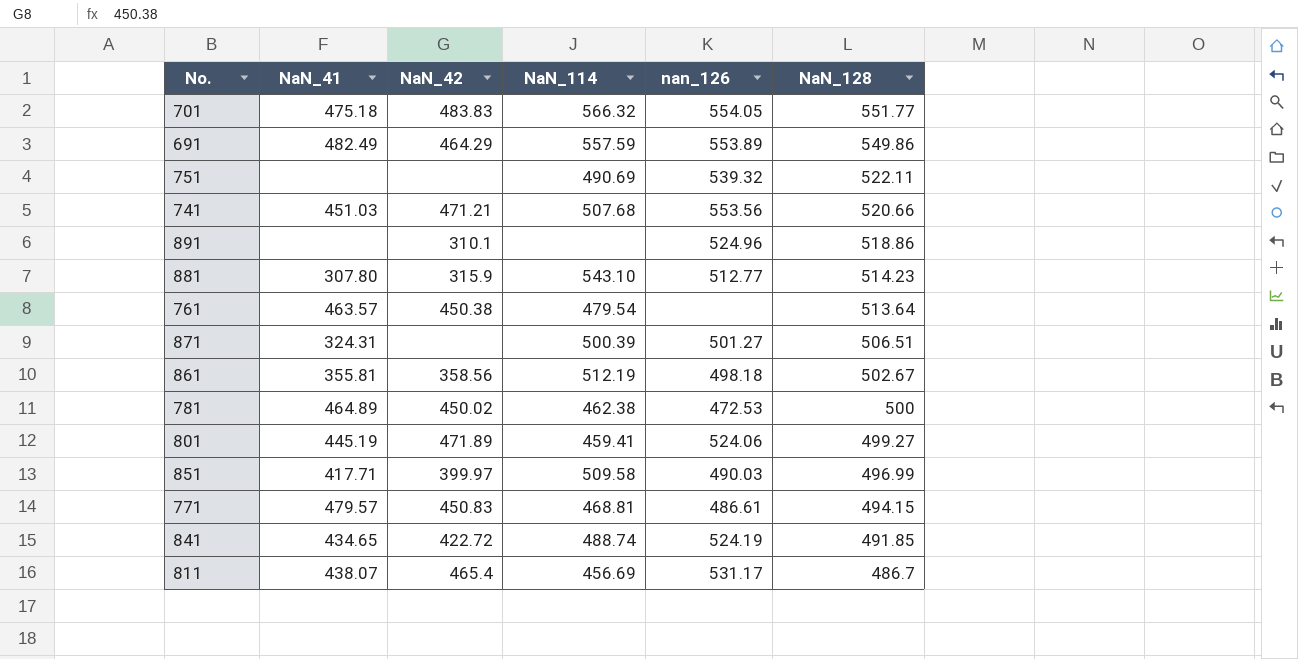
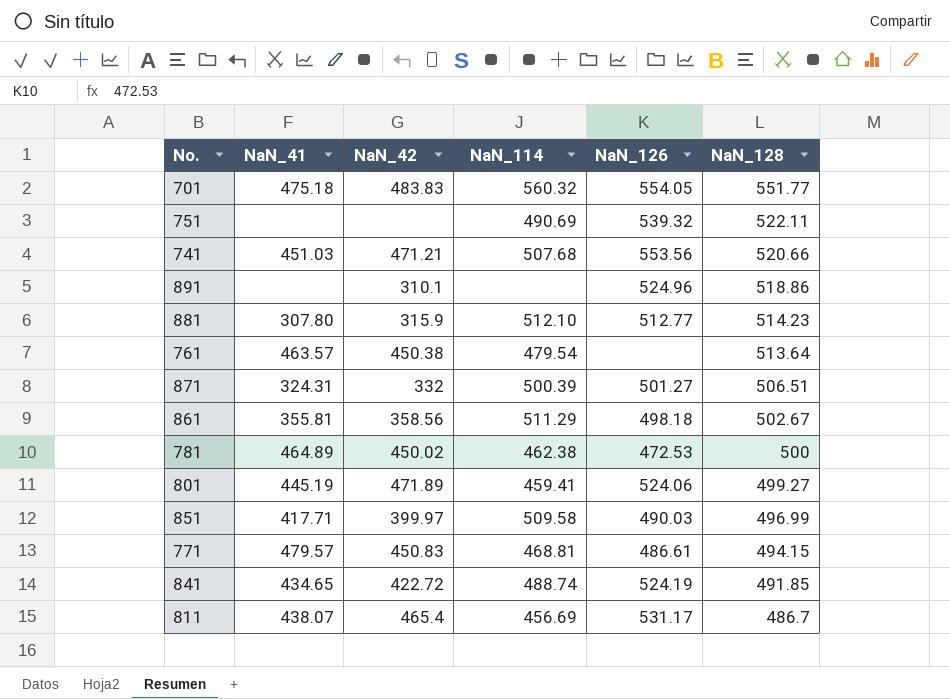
column name: nan_126 -> NaN_126
row 691: 482.49 | 464.29 | 557.59 | 553.89 | 549.86 -> none
701 | NaN_114: 566.32 -> 560.32
881 | NaN_114: 543.10 -> 512.10
871 | NaN_42: none -> 332
861 | NaN_114: 512.19 -> 511.29

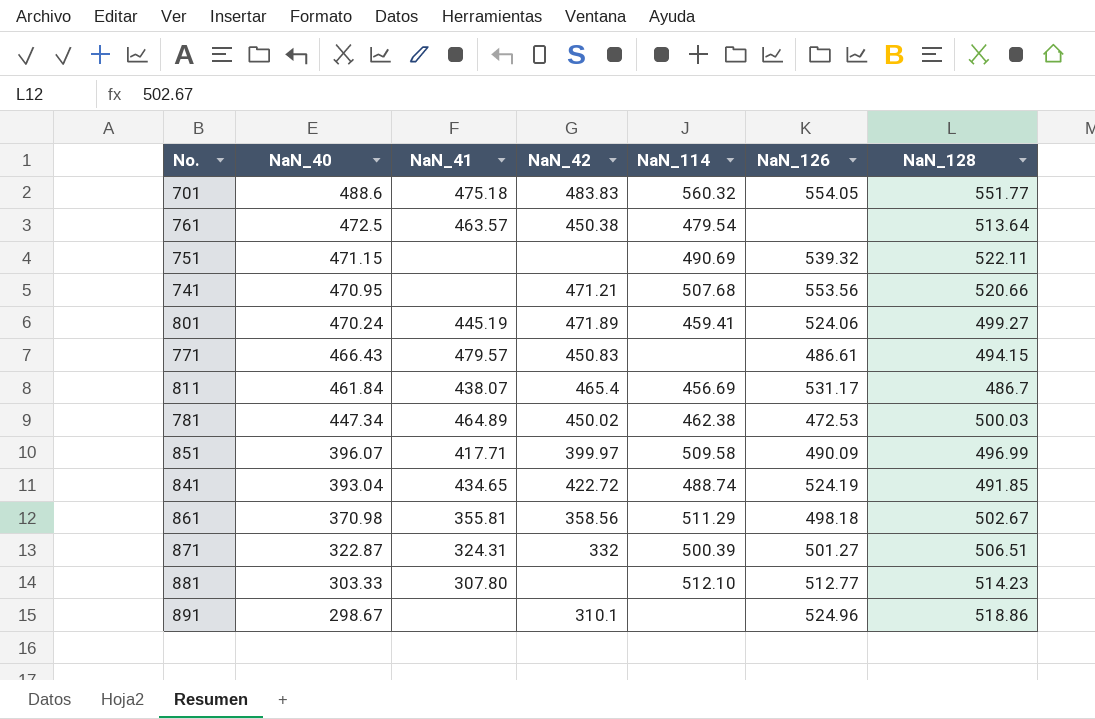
row order: NaN_128 descending -> NaN_40 descending
column NaN_40 | position: none -> 2
741 | NaN_41: 451.03 -> none
771 | NaN_114: 468.81 -> none
781 | NaN_128: 500 -> 500.03
851 | NaN_126: 490.03 -> 490.09
881 | NaN_42: 315.9 -> none

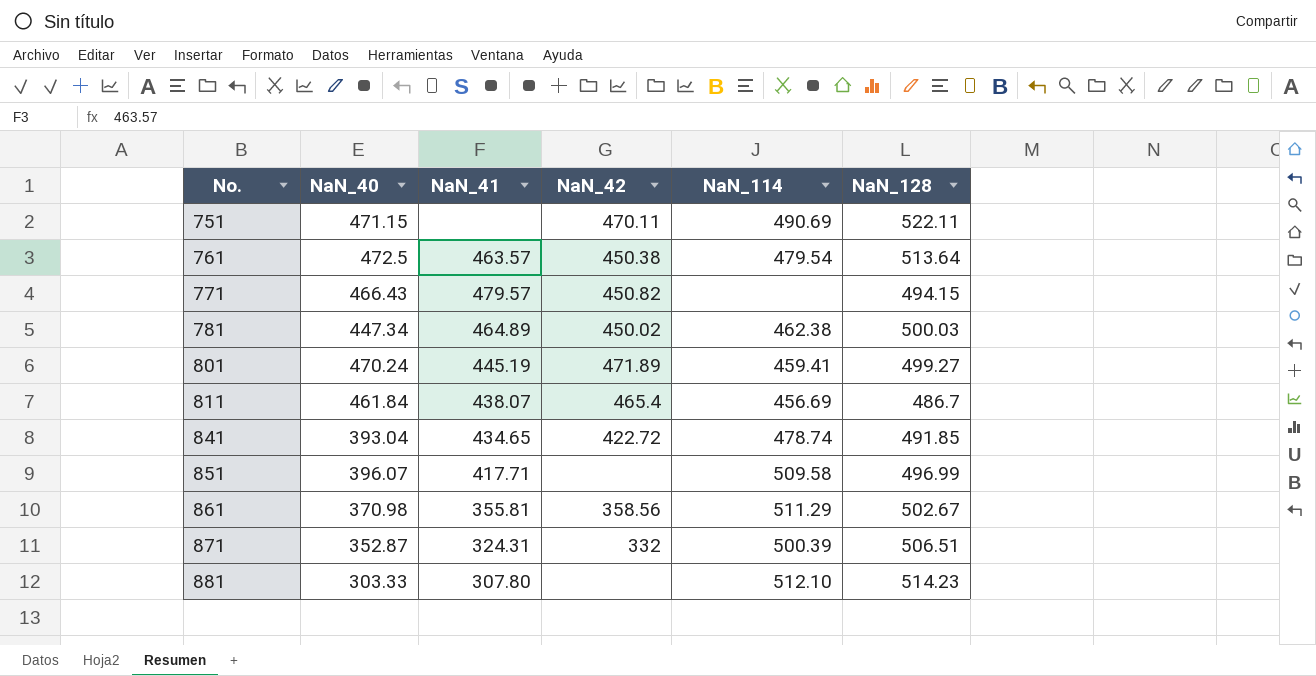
row order: NaN_40 descending -> No. ascending
column NaN_126 | position: 6 -> none
row 701: 488.6 | 475.18 | 483.83 | 560.32 | 554.05 | 551.77 -> none
row 741: 470.95 | none | 471.21 | 507.68 | 553.56 | 520.66 -> none
row 891: 298.67 | none | 310.1 | none | 524.96 | 518.86 -> none
751 | NaN_42: none -> 470.11
771 | NaN_42: 450.83 -> 450.82
841 | NaN_114: 488.74 -> 478.74
851 | NaN_42: 399.97 -> none
871 | NaN_40: 322.87 -> 352.87

